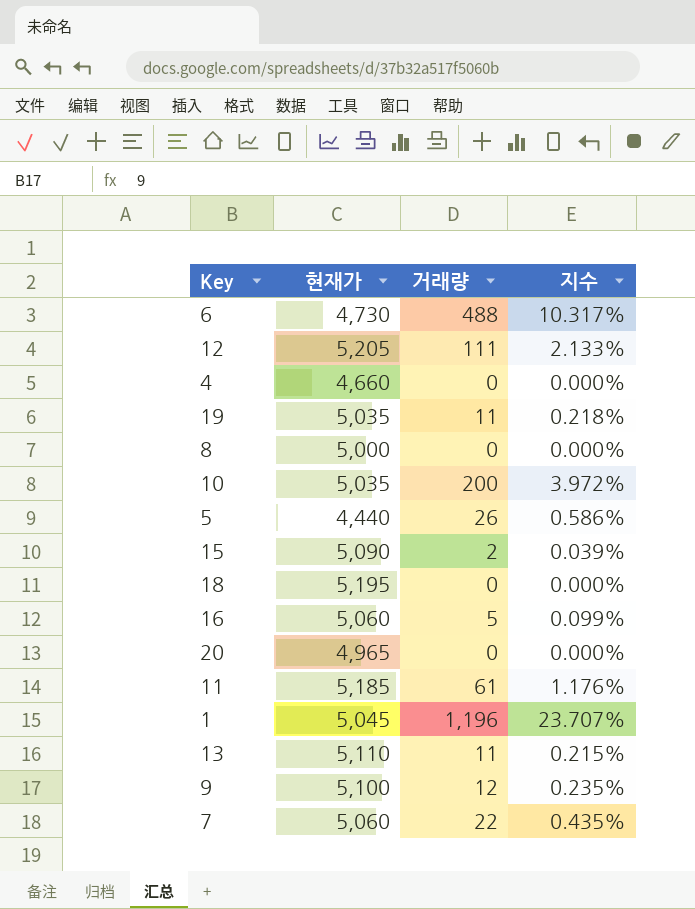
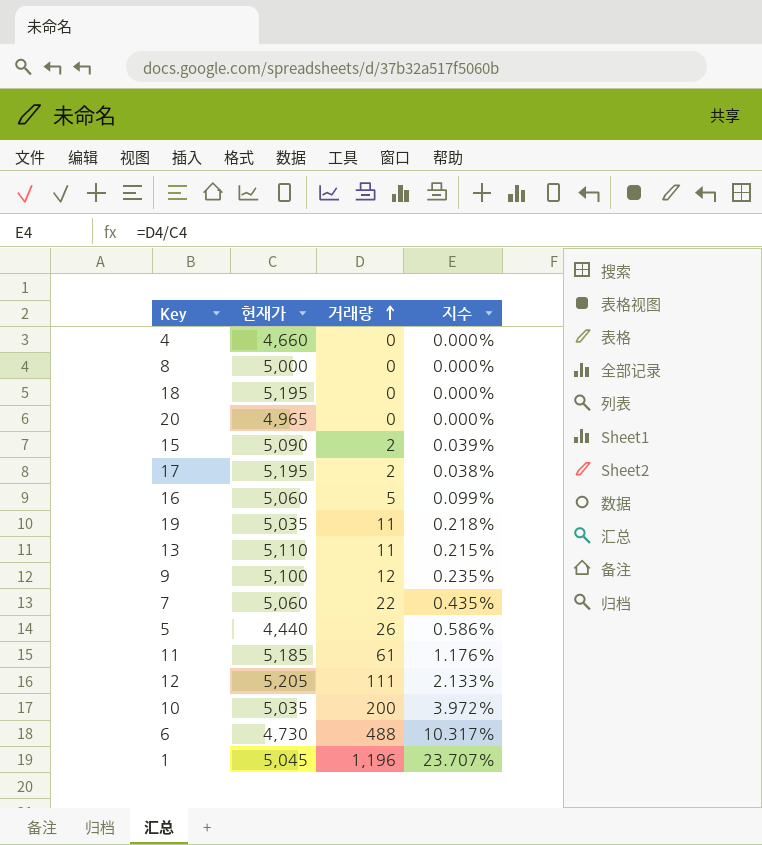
row order: none -> 거래량 ascending
row 17: none -> 5,195 | 2 | 0.038%

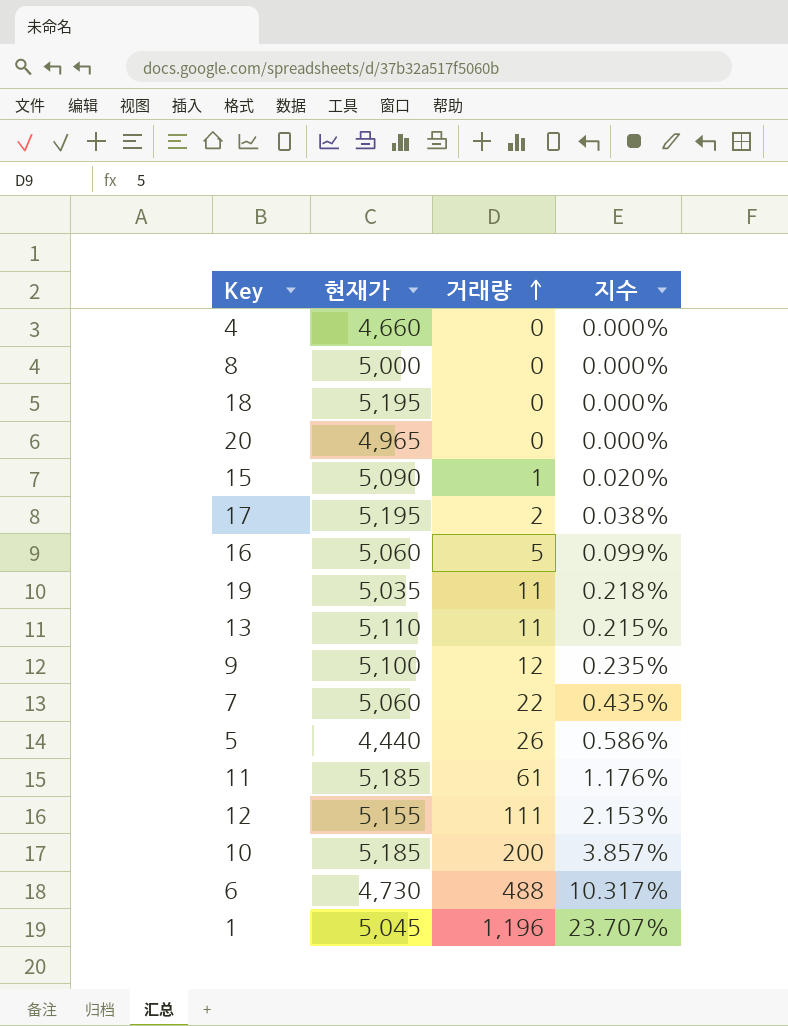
15 | 거래량: 2 -> 1
15 | 지수: 0.039% -> 0.020%
12 | 현재가: 5,205 -> 5,155
12 | 지수: 2.133% -> 2.153%
10 | 현재가: 5,035 -> 5,185
10 | 지수: 3.972% -> 3.857%

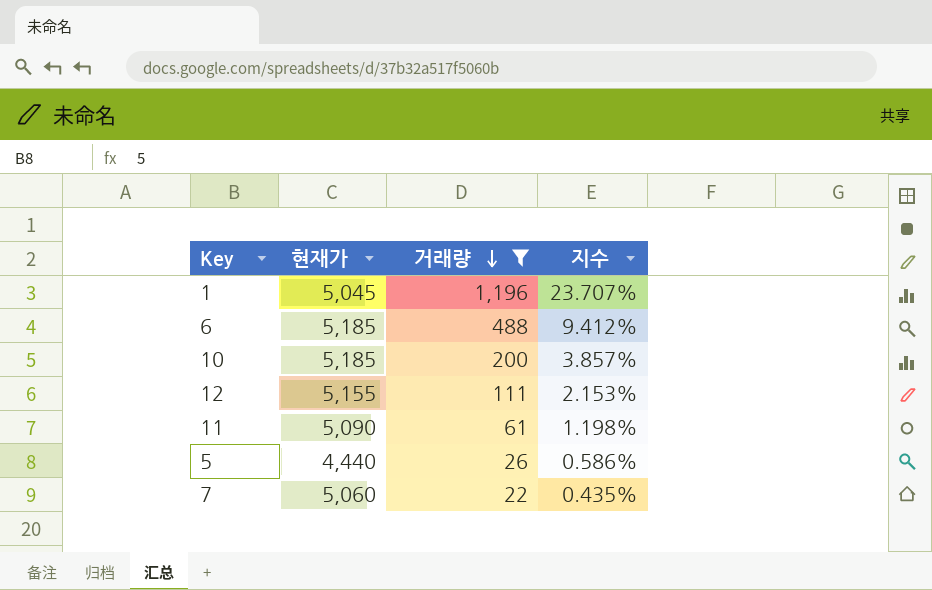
filter: none -> 거래량 >= 22
row order: 거래량 ascending -> 거래량 descending
6 | 현재가: 4,730 -> 5,185
6 | 지수: 10.317% -> 9.412%
11 | 현재가: 5,185 -> 5,090
11 | 지수: 1.176% -> 1.198%

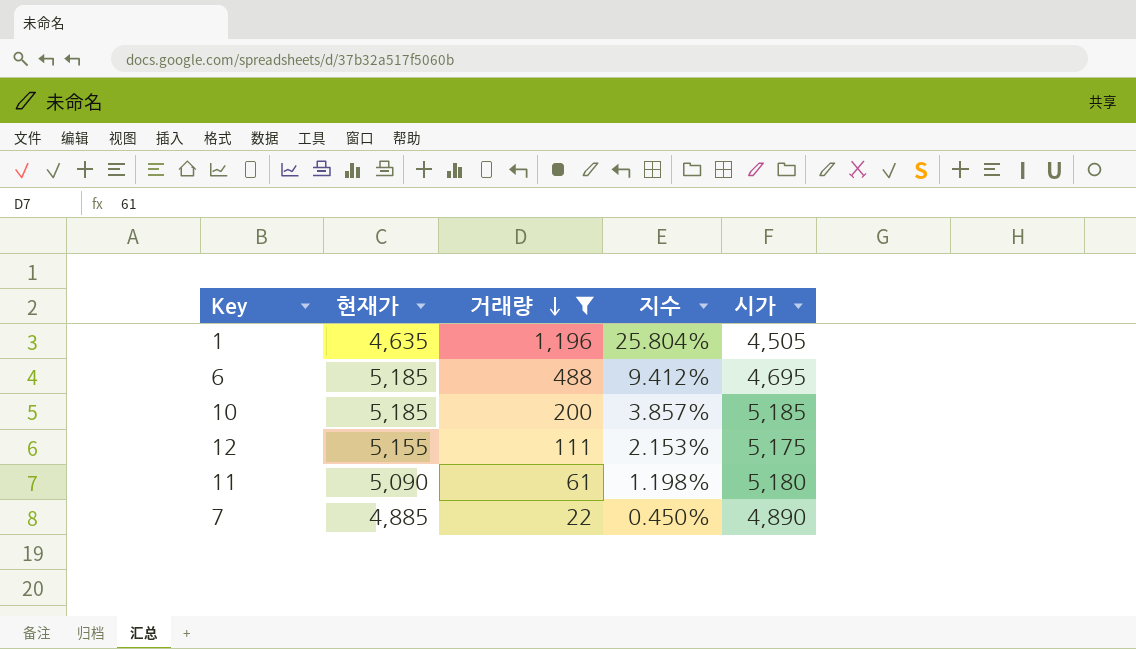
column 시가 | position: none -> 5
row 5: 4,440 | 26 | 0.586% -> none
1 | 현재가: 5,045 -> 4,635
1 | 지수: 23.707% -> 25.804%
7 | 현재가: 5,060 -> 4,885
7 | 지수: 0.435% -> 0.450%

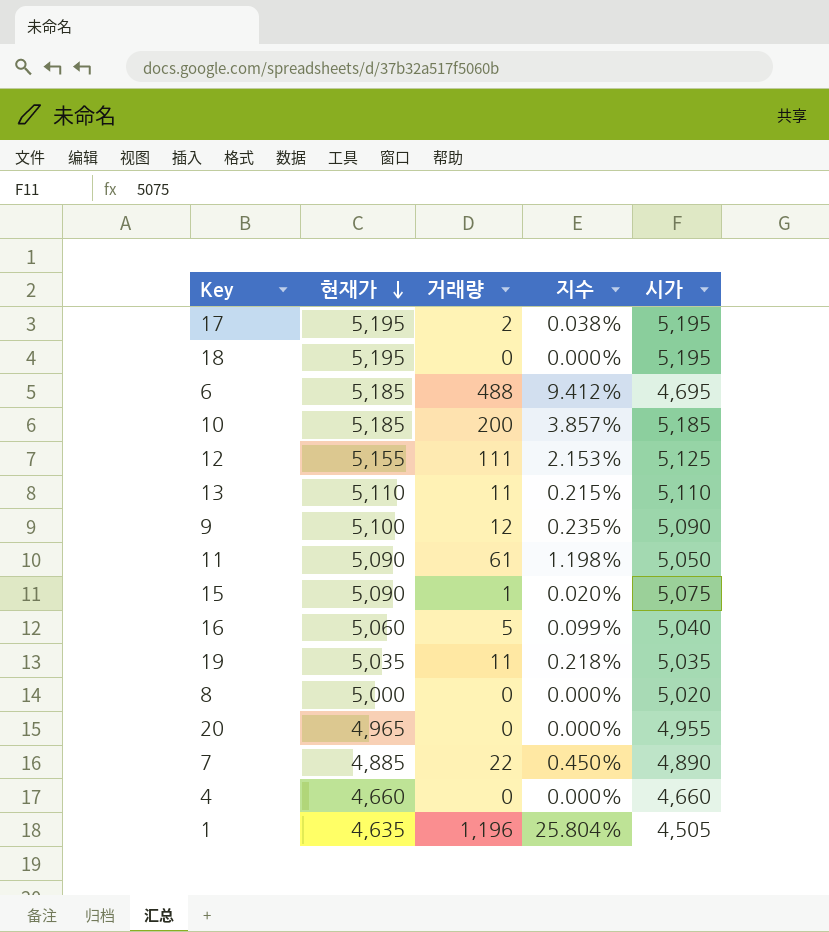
filter: 거래량 >= 22 -> none
row order: 거래량 descending -> 현재가 descending
12 | 시가: 5,175 -> 5,125
11 | 시가: 5,180 -> 5,050

